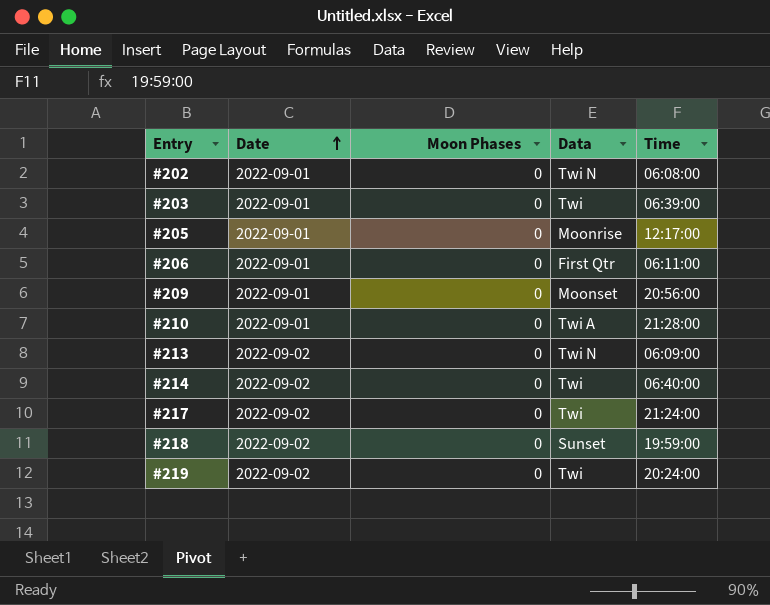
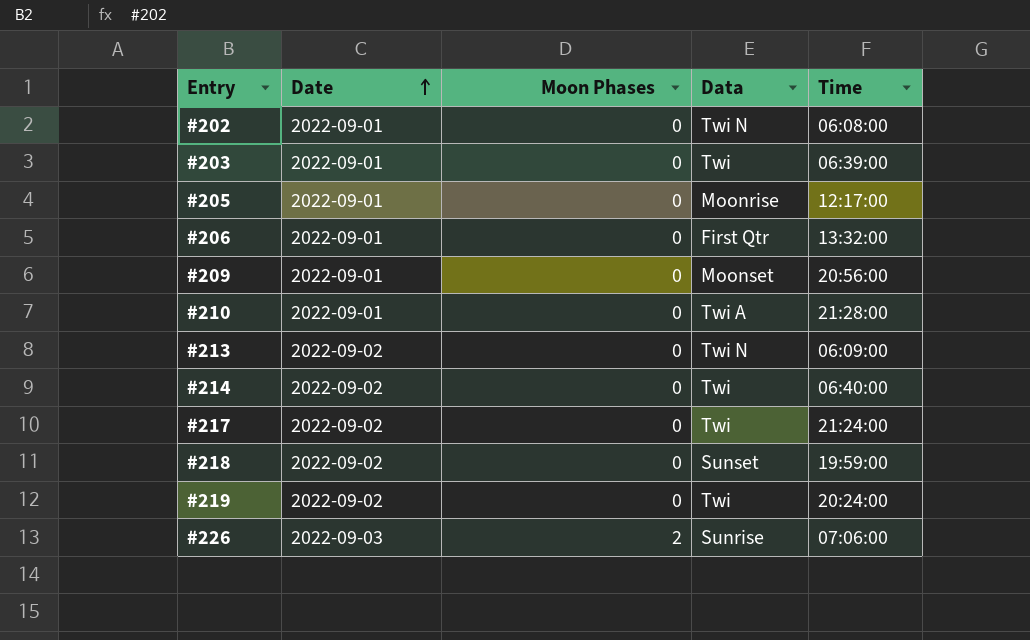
#206 | Time: 06:11:00 -> 13:32:00
row #226: none -> 2022-09-03 | 2 | Sunrise | 07:06:00

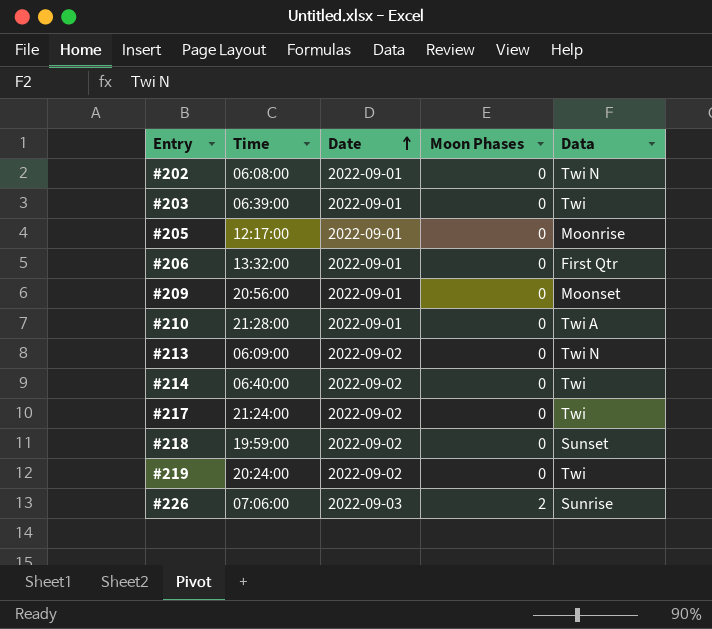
column Time | position: 5 -> 2

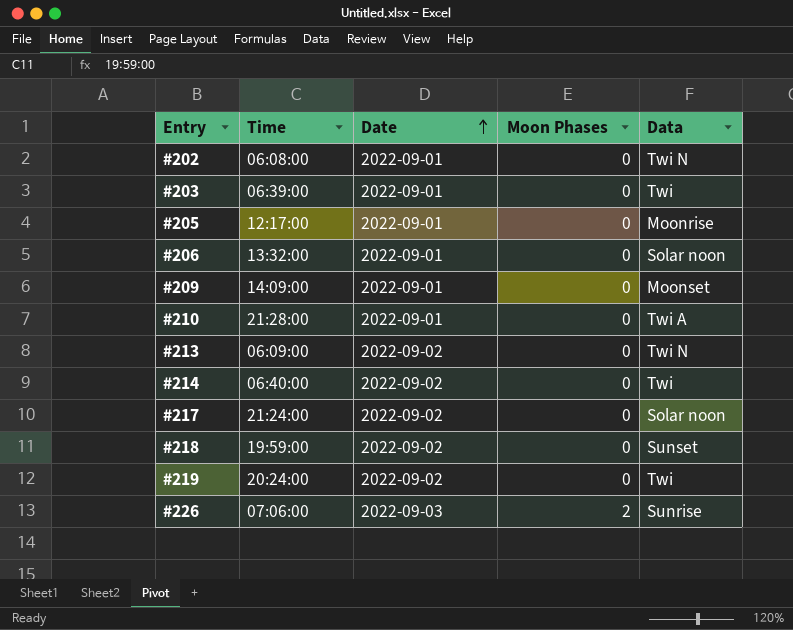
#206 | Data: First Qtr -> Solar noon
#209 | Time: 20:56:00 -> 14:09:00
#217 | Data: Twi -> Solar noon

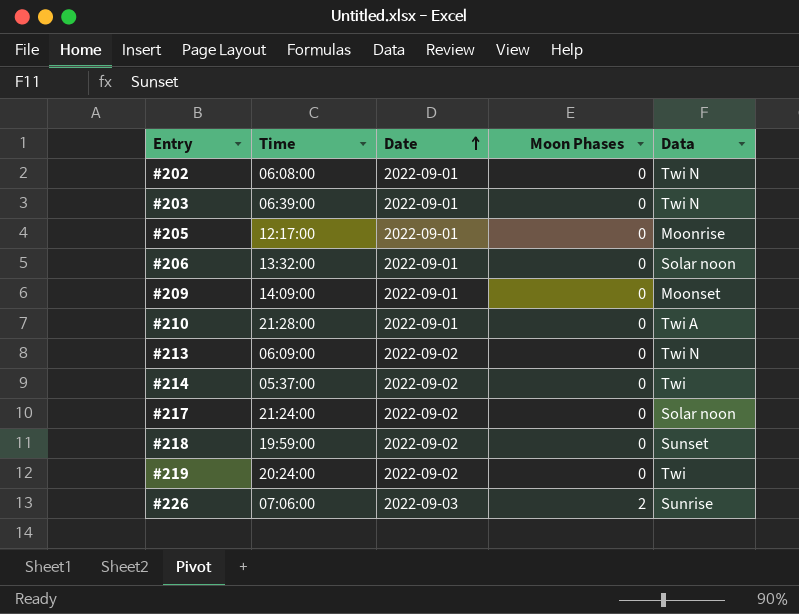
#203 | Data: Twi -> Twi N
#214 | Time: 06:40:00 -> 05:37:00

